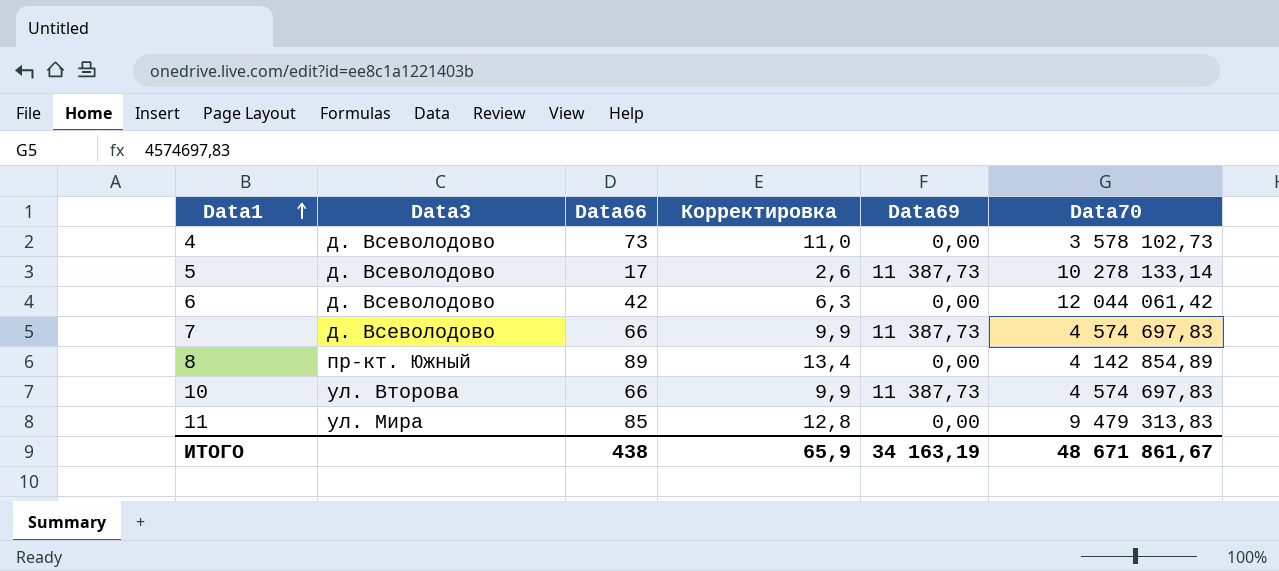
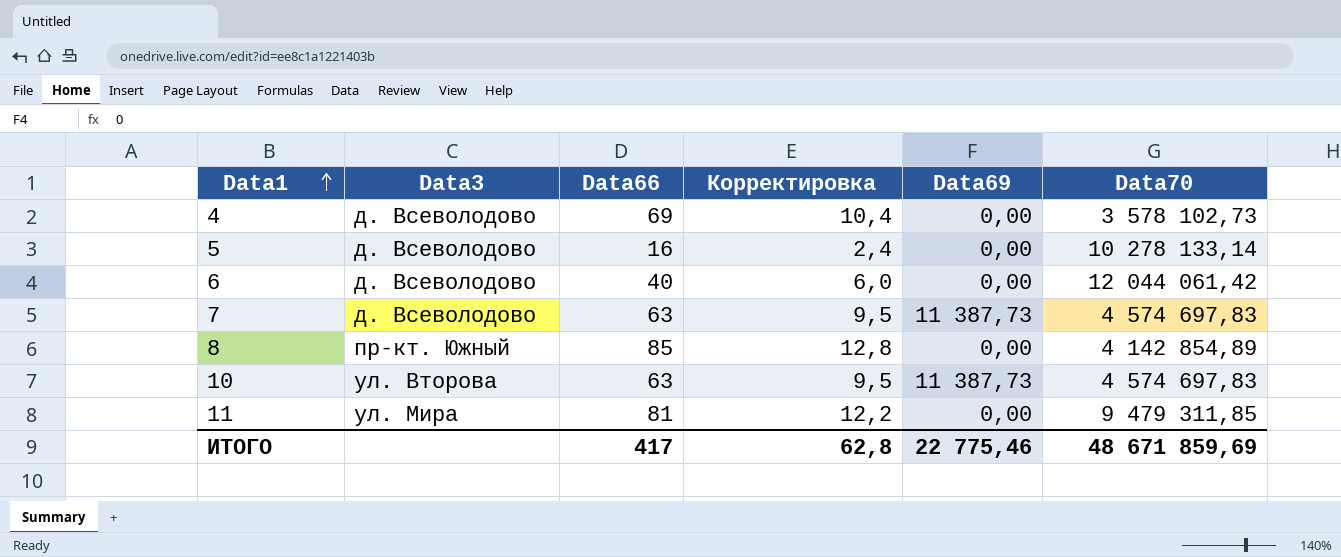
4 | Data66: 73 -> 69
4 | Корректировка: 11,0 -> 10,4
5 | Data66: 17 -> 16
5 | Корректировка: 2,6 -> 2,4
5 | Data69: 11 387,73 -> 0,00
6 | Data66: 42 -> 40
6 | Корректировка: 6,3 -> 6,0
7 | Data66: 66 -> 63
7 | Корректировка: 9,9 -> 9,5
8 | Data66: 89 -> 85
8 | Корректировка: 13,4 -> 12,8
10 | Data66: 66 -> 63
10 | Корректировка: 9,9 -> 9,5
11 | Data66: 85 -> 81
11 | Корректировка: 12,8 -> 12,2
11 | Data70: 9 479 313,83 -> 9 479 311,85
ИТОГО | Data66: 438 -> 417
ИТОГО | Корректировка: 65,9 -> 62,8
ИТОГО | Data69: 34 163,19 -> 22 775,46
ИТОГО | Data70: 48 671 861,67 -> 48 671 859,69

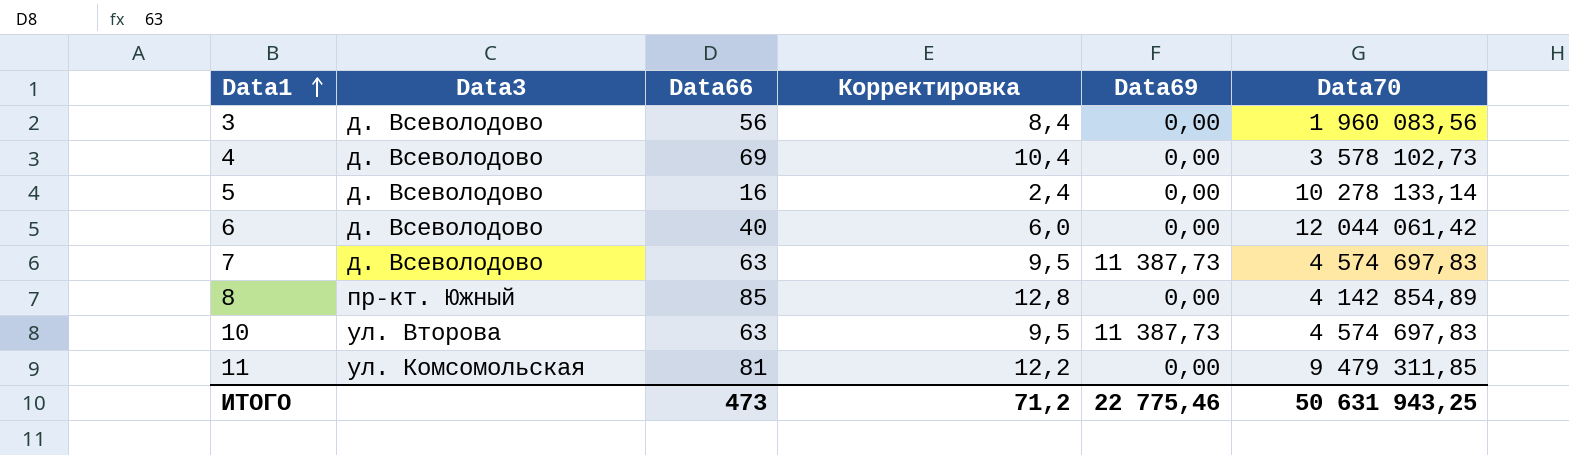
row 3: none -> д. Всеволодово | 56 | 8,4 | 0,00 | 1 960 083,56
11 | Data3: ул. Мира -> ул. Комсомольская
ИТОГО | Data66: 417 -> 473
ИТОГО | Корректировка: 62,8 -> 71,2
ИТОГО | Data70: 48 671 859,69 -> 50 631 943,25

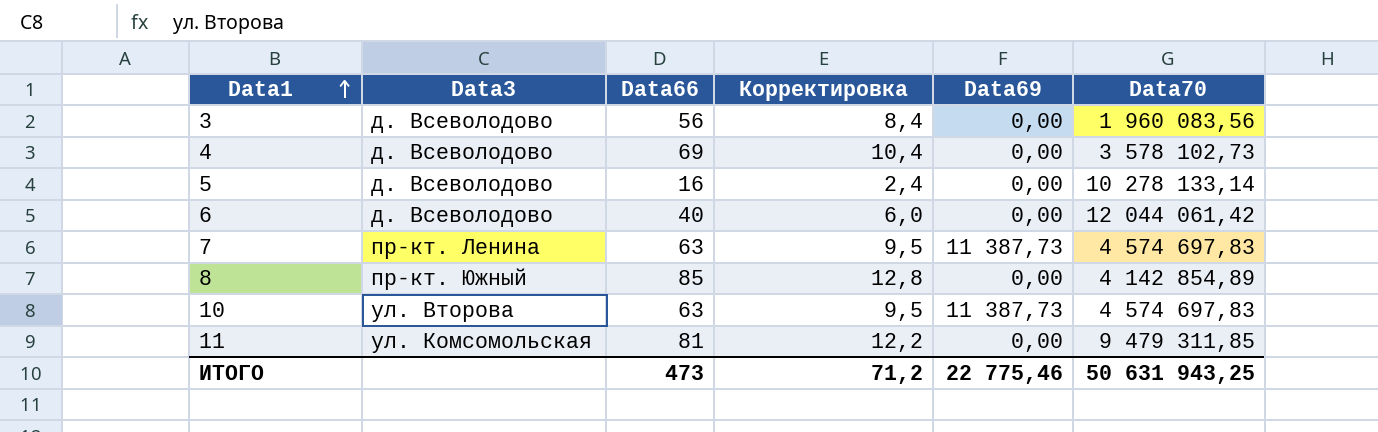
7 | Data3: д. Всеволодово -> пр-кт. Ленина

